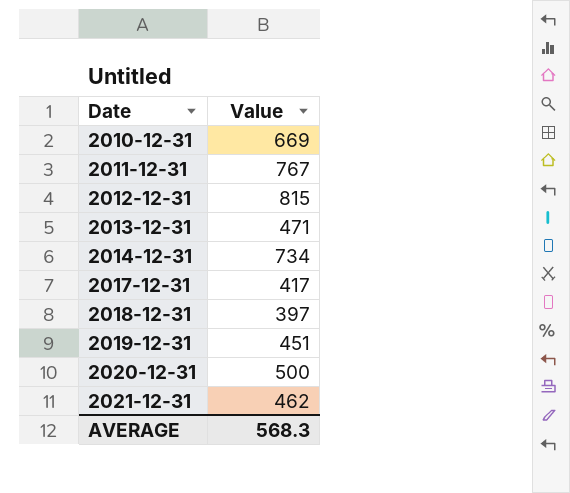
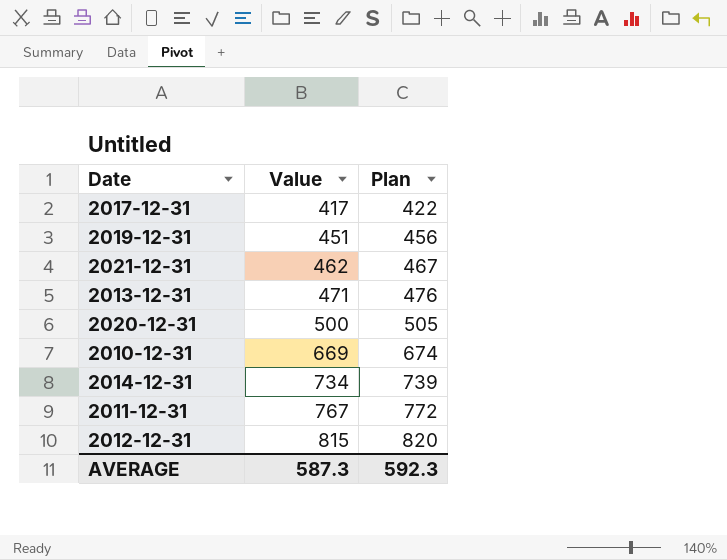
row order: Date ascending -> Value ascending
column Plan | formula: none -> [Value] + 5
row 2018-12-31: 397 -> none
AVERAGE | Value: 568.3 -> 587.3

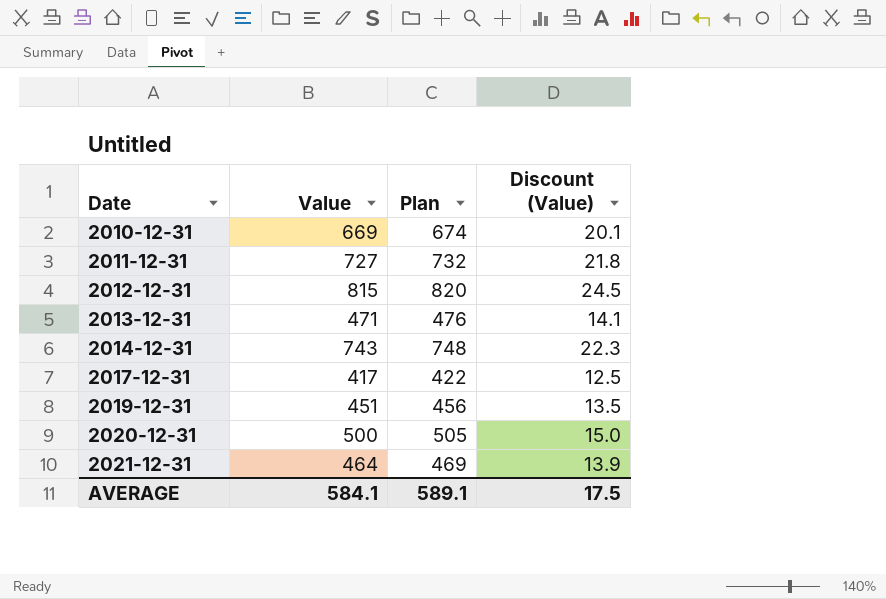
row order: Value ascending -> Date ascending
column Discount (Value) | formula: none -> [Value] * 0.03
2011-12-31 | Value: 767 -> 727
2011-12-31 | Plan: 772 -> 732
2014-12-31 | Value: 734 -> 743
2014-12-31 | Plan: 739 -> 748
2021-12-31 | Value: 462 -> 464
2021-12-31 | Plan: 467 -> 469
AVERAGE | Value: 587.3 -> 584.1
AVERAGE | Plan: 592.3 -> 589.1

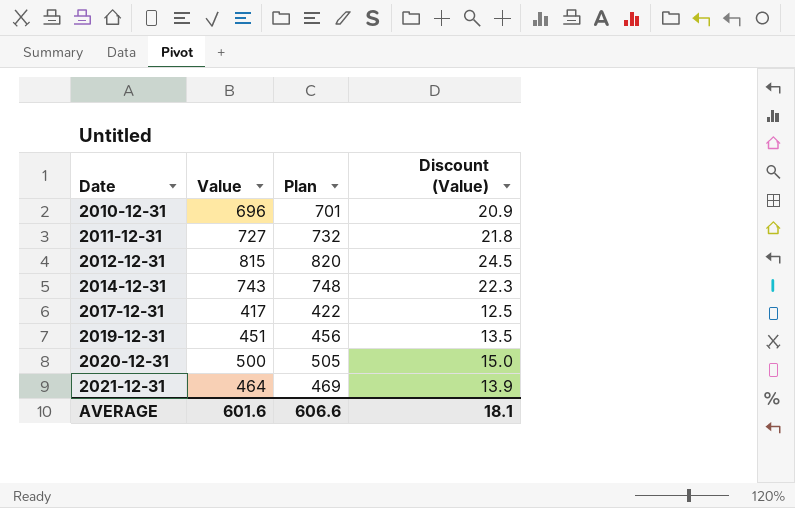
row 2013-12-31: 471 | 476 | 14.1 -> none
2010-12-31 | Value: 669 -> 696
2010-12-31 | Plan: 674 -> 701
2010-12-31 | Discount (Value): 20.1 -> 20.9
AVERAGE | Value: 584.1 -> 601.6
AVERAGE | Plan: 589.1 -> 606.6
AVERAGE | Discount (Value): 17.5 -> 18.1

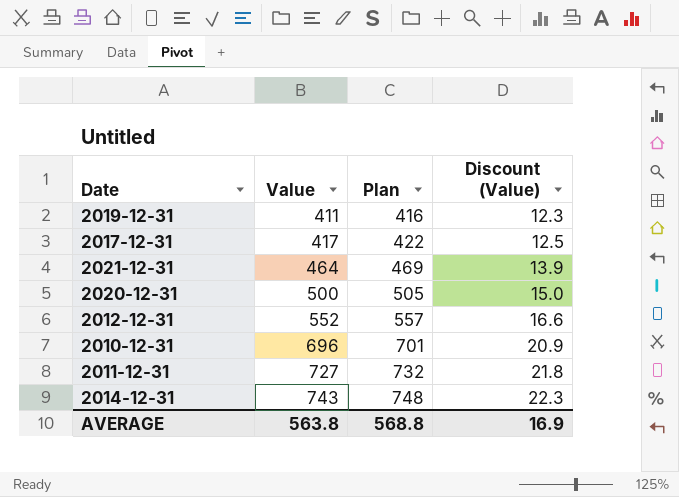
row order: Date ascending -> Value ascending
2019-12-31 | Value: 451 -> 411
2019-12-31 | Plan: 456 -> 416
2019-12-31 | Discount (Value): 13.5 -> 12.3
2012-12-31 | Value: 815 -> 552
2012-12-31 | Plan: 820 -> 557
2012-12-31 | Discount (Value): 24.5 -> 16.6
AVERAGE | Value: 601.6 -> 563.8
AVERAGE | Plan: 606.6 -> 568.8
AVERAGE | Discount (Value): 18.1 -> 16.9

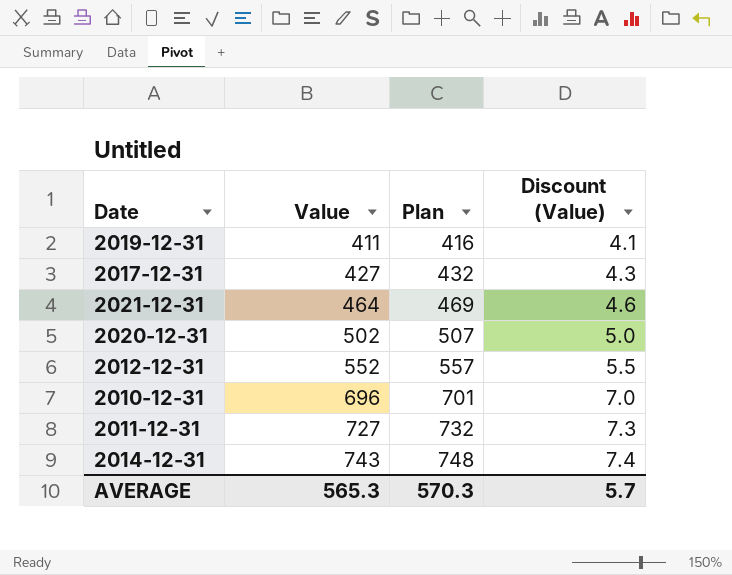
column Discount (Value) | formula: [Value] * 0.03 -> [Value] * 0.01
2017-12-31 | Value: 417 -> 427
2017-12-31 | Plan: 422 -> 432
2020-12-31 | Value: 500 -> 502
2020-12-31 | Plan: 505 -> 507
AVERAGE | Value: 563.8 -> 565.3
AVERAGE | Plan: 568.8 -> 570.3
AVERAGE | Discount (Value): 16.9 -> 5.7

